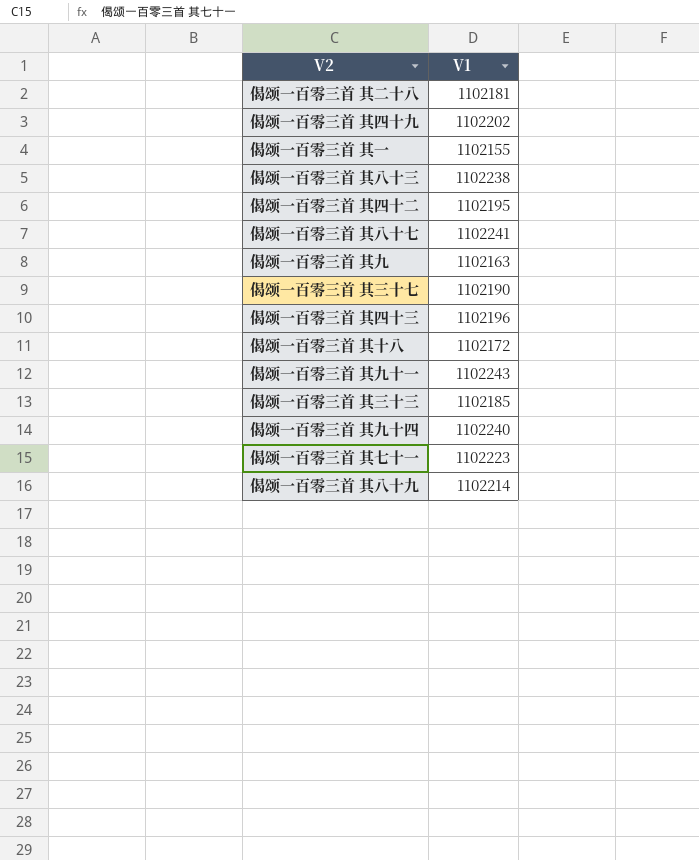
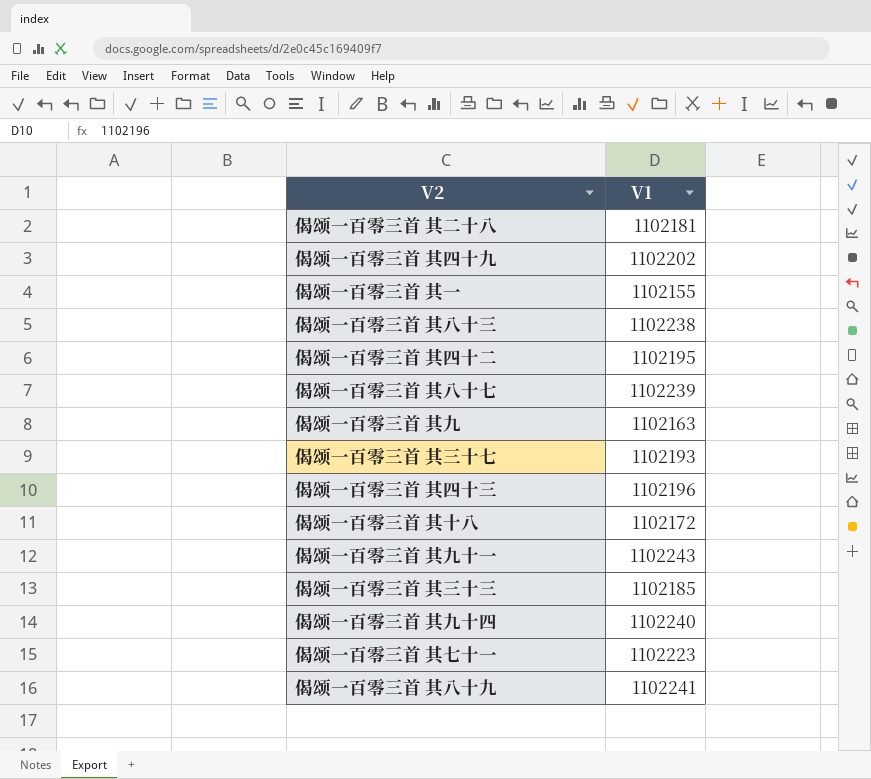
偈颂一百零三首 其八十七 | V1: 1102241 -> 1102239
偈颂一百零三首 其三十七 | V1: 1102190 -> 1102193
偈颂一百零三首 其八十九 | V1: 1102214 -> 1102241

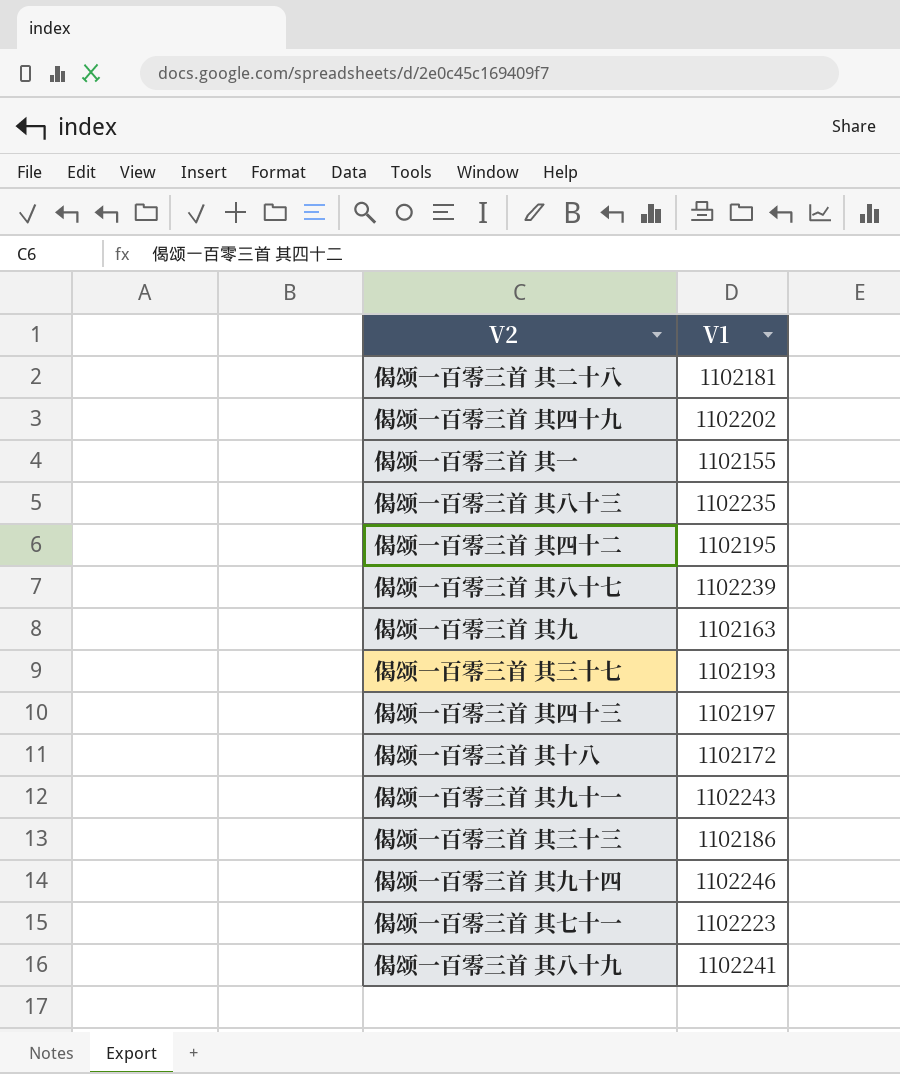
偈颂一百零三首 其八十三 | V1: 1102238 -> 1102235
偈颂一百零三首 其四十三 | V1: 1102196 -> 1102197
偈颂一百零三首 其三十三 | V1: 1102185 -> 1102186
偈颂一百零三首 其九十四 | V1: 1102240 -> 1102246

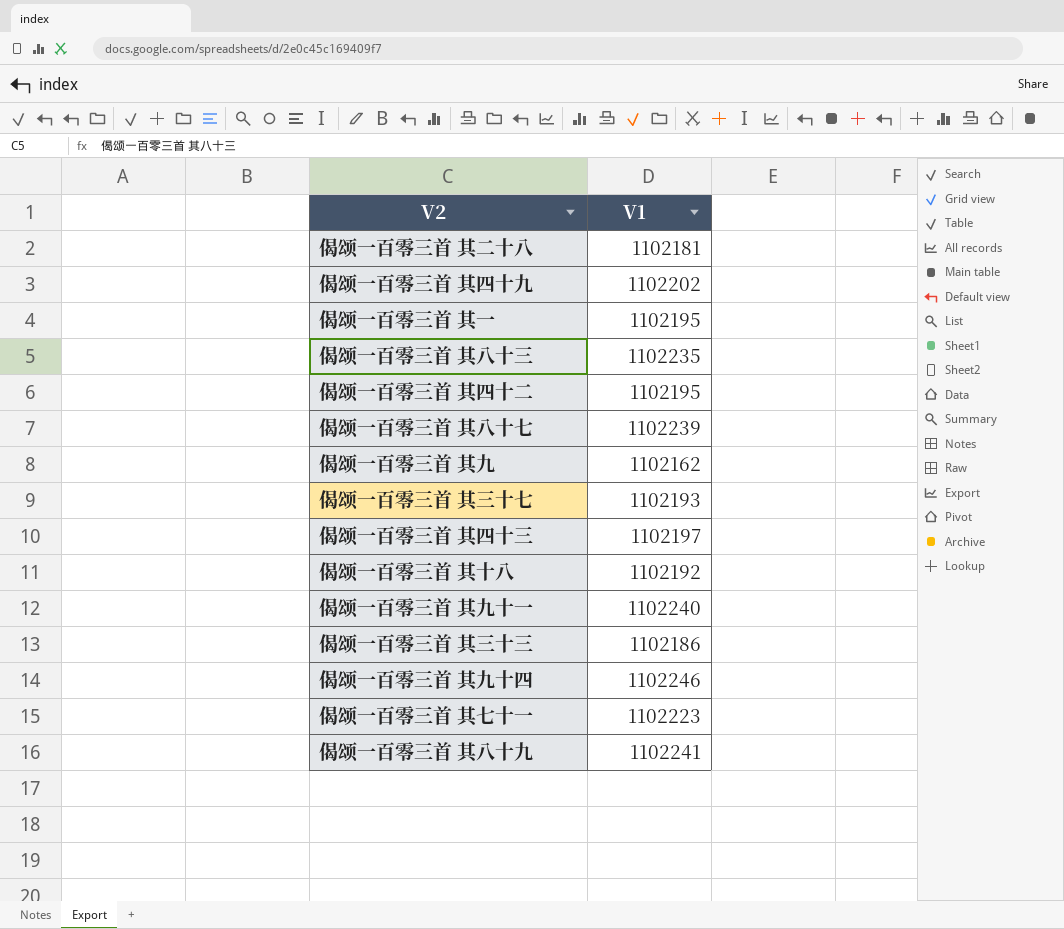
偈颂一百零三首 其一 | V1: 1102155 -> 1102195
偈颂一百零三首 其九 | V1: 1102163 -> 1102162
偈颂一百零三首 其十八 | V1: 1102172 -> 1102192
偈颂一百零三首 其九十一 | V1: 1102243 -> 1102240

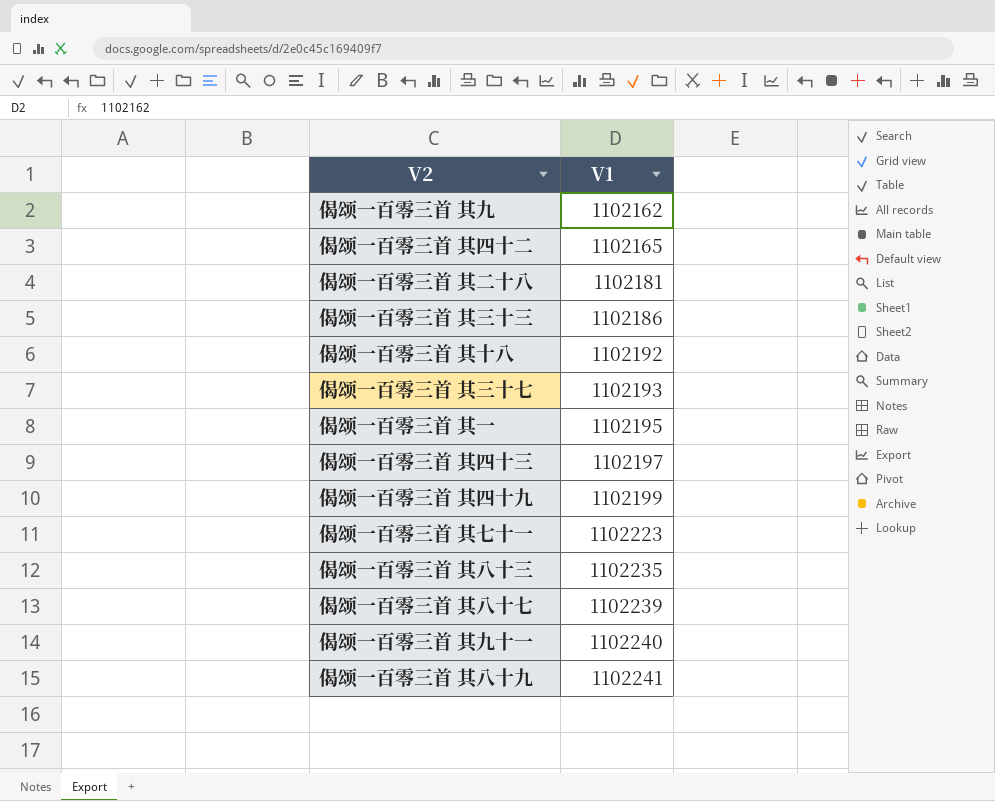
row order: none -> V1 ascending
row 偈颂一百零三首 其九十四: 1102246 -> none
偈颂一百零三首 其四十二 | V1: 1102195 -> 1102165
偈颂一百零三首 其四十九 | V1: 1102202 -> 1102199

